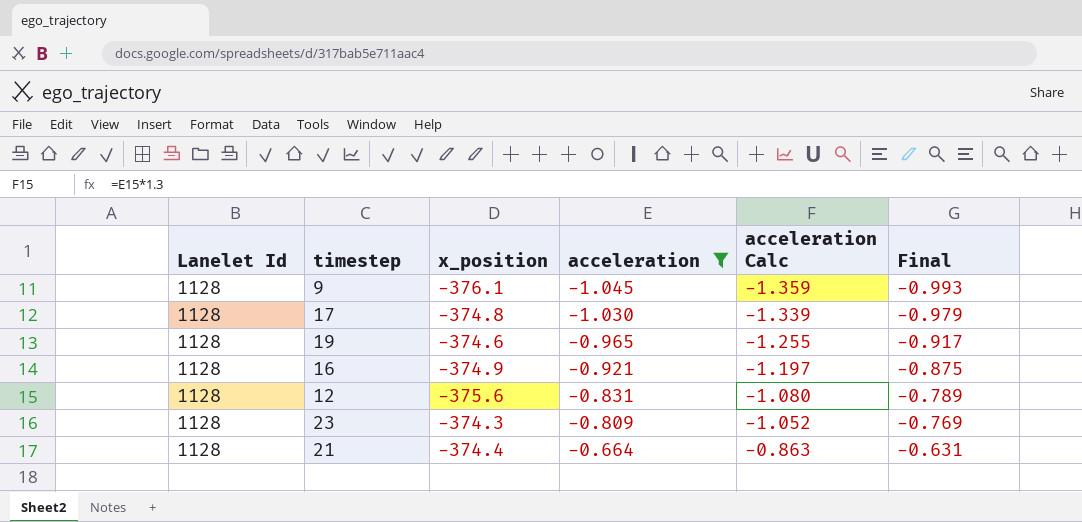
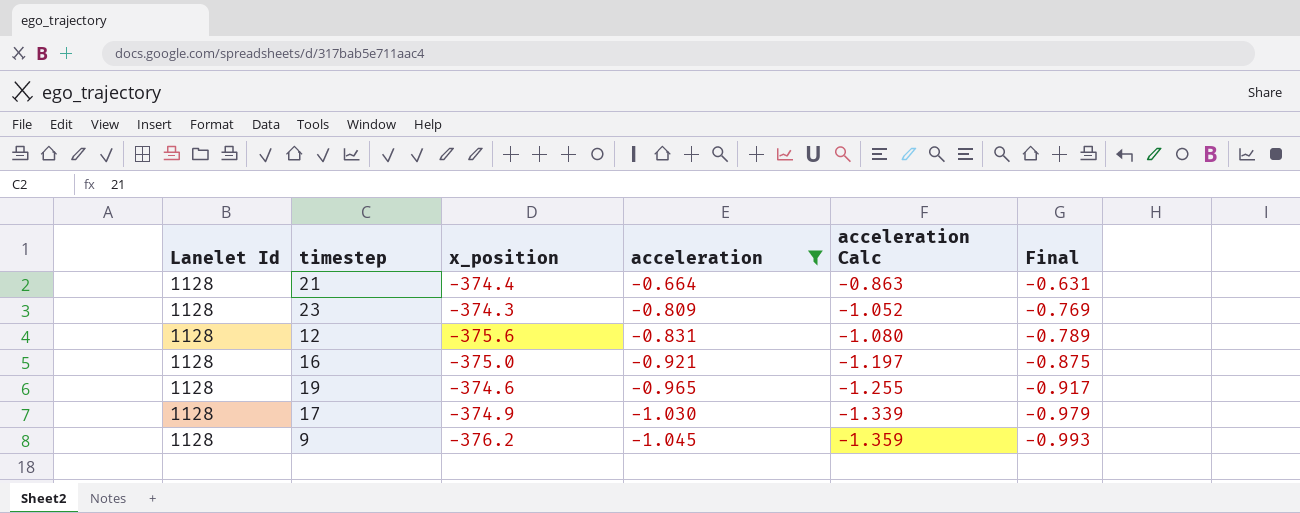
row order: acceleration ascending -> acceleration descending
16 | x_position: -374.9 -> -375.0
17 | x_position: -374.8 -> -374.9
9 | x_position: -376.1 -> -376.2

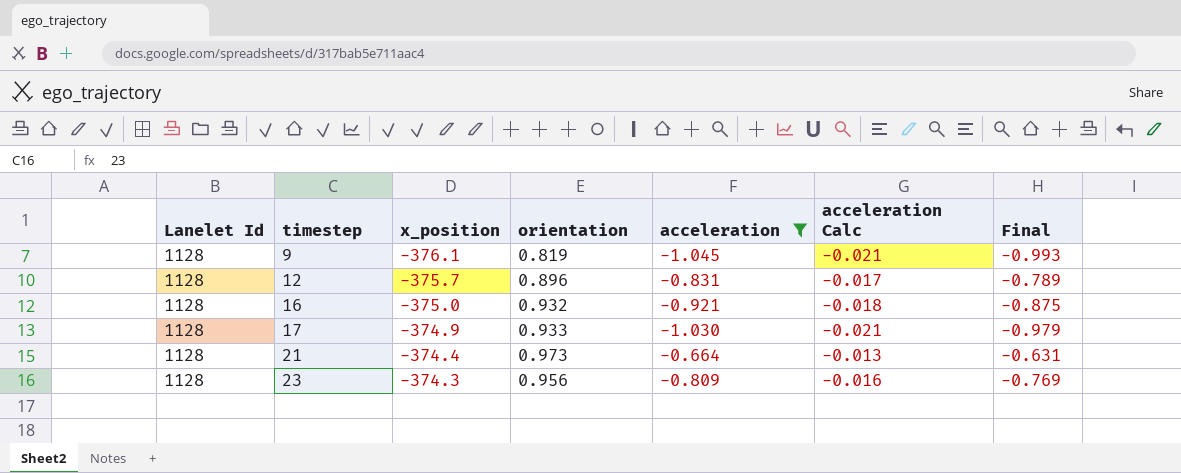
row order: acceleration descending -> timestep ascending
column orientation | position: none -> 4
column acceleration Calc | formula: [acceleration] * 1.3 -> [acceleration] * 0.02
row 19: 1128 | -374.6 | -0.965 | -1.255 | -0.917 -> none
9 | x_position: -376.2 -> -376.1
12 | x_position: -375.6 -> -375.7

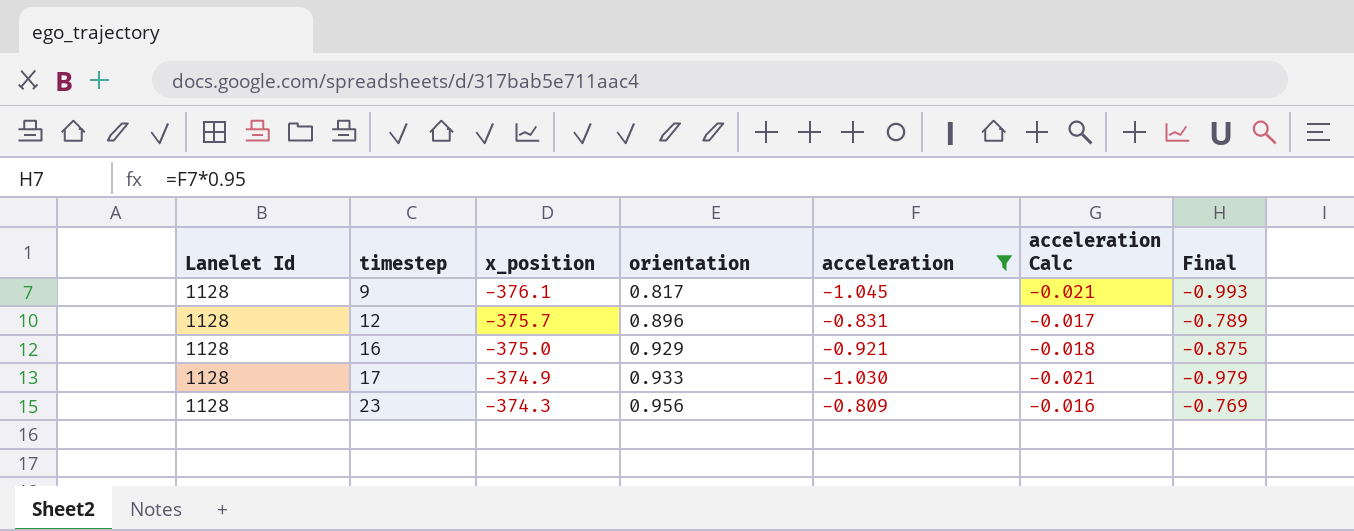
row 21: 1128 | -374.4 | 0.973 | -0.664 | -0.013 | -0.631 -> none
9 | orientation: 0.819 -> 0.817
16 | orientation: 0.932 -> 0.929

